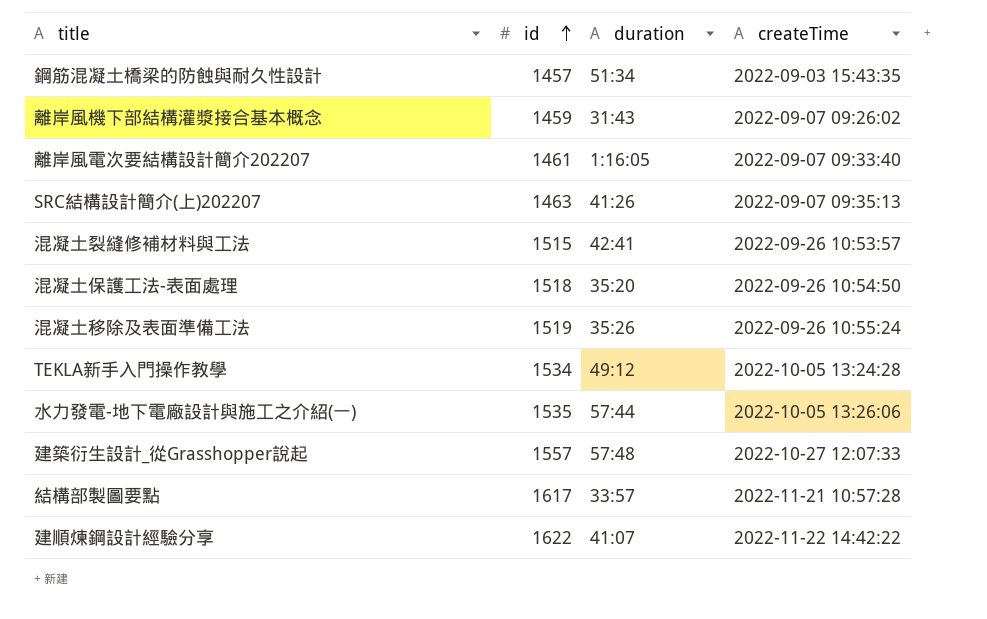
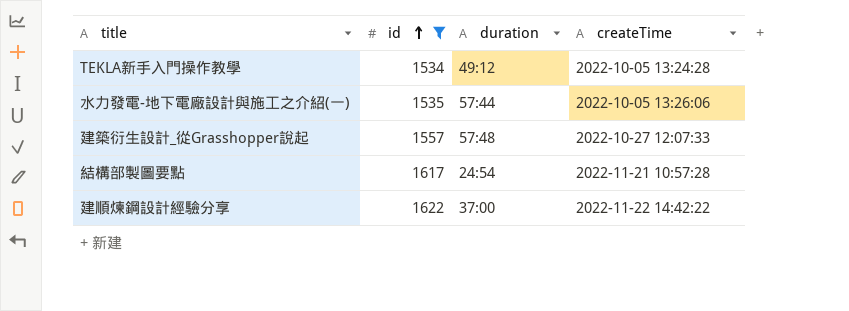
filter: none -> id >= 1534
結構部製圖要點 | duration: 33:57 -> 24:54
建順煉鋼設計經驗分享 | duration: 41:07 -> 37:00

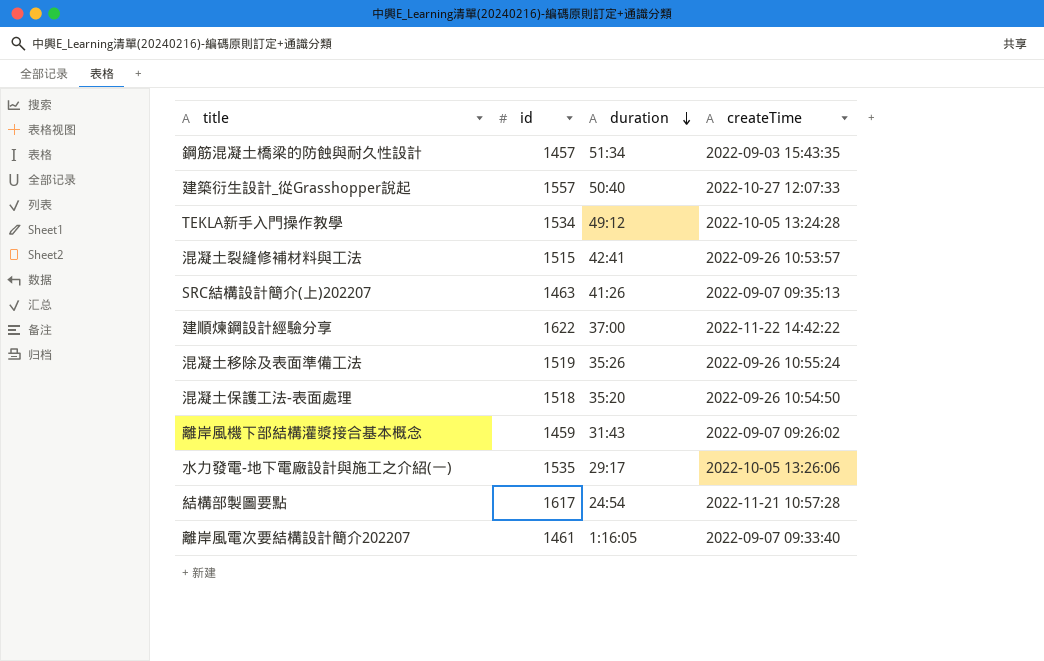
filter: id >= 1534 -> none
row order: id ascending -> duration descending
建築衍生設計_從Grasshopper說起 | duration: 57:48 -> 50:40
水力發電-地下電廠設計與施工之介紹(一) | duration: 57:44 -> 29:17

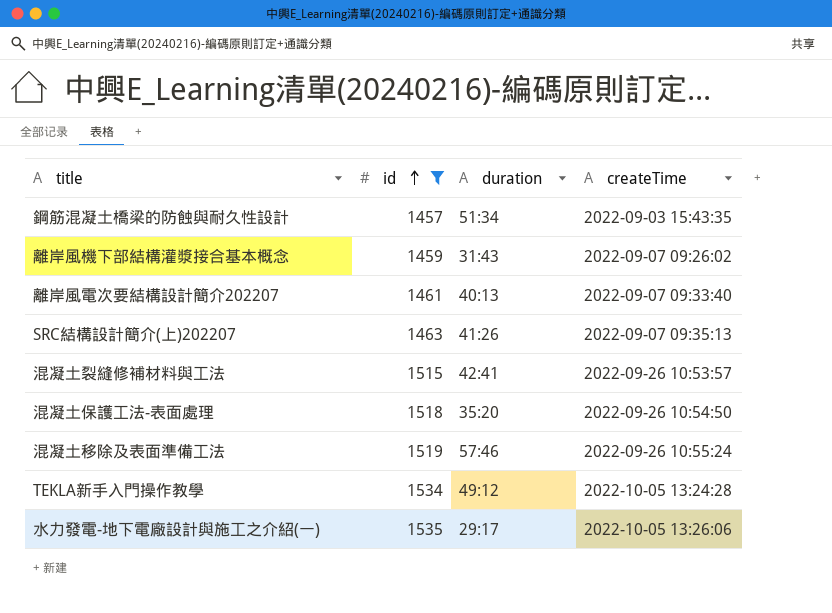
filter: none -> id <= 1535
row order: duration descending -> id ascending
離岸風電次要結構設計簡介202207 | duration: 1:16:05 -> 40:13
混凝土移除及表面準備工法 | duration: 35:26 -> 57:46

